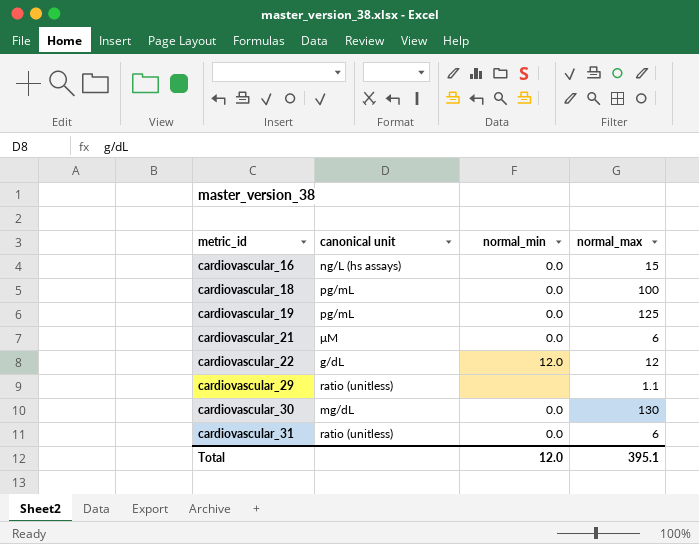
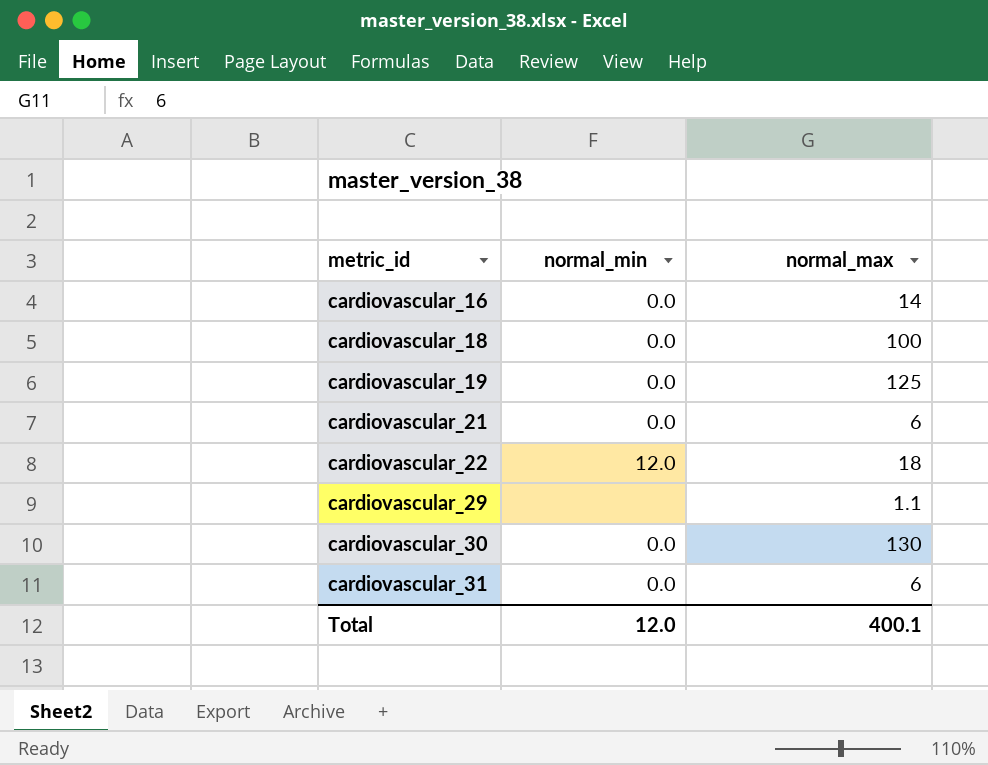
column canonical unit | position: 2 -> none
cardiovascular_16 | normal_max: 15 -> 14
cardiovascular_22 | normal_max: 12 -> 18
Total | normal_max: 395.1 -> 400.1

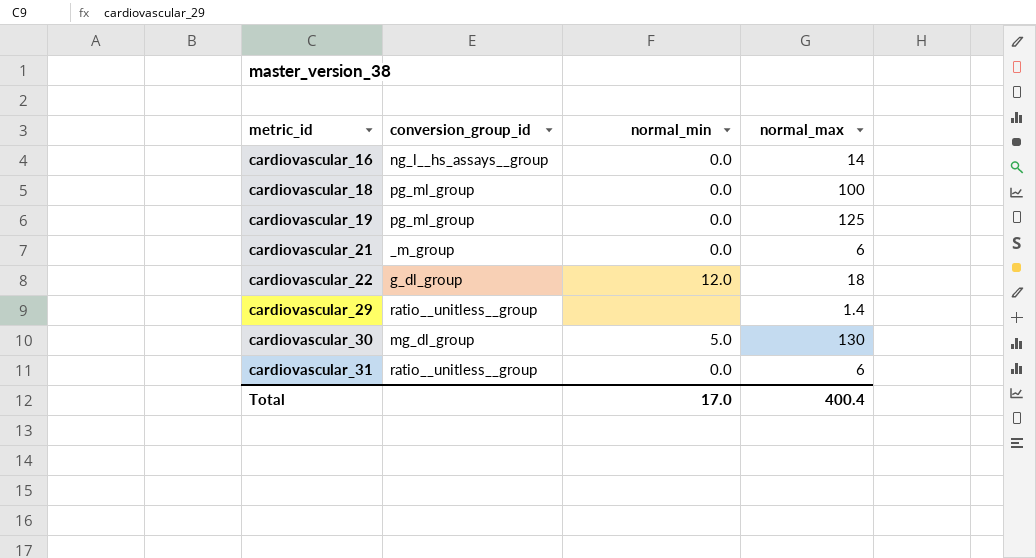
column conversion_group_id | position: none -> 2
cardiovascular_29 | normal_max: 1.1 -> 1.4
cardiovascular_30 | normal_min: 0.0 -> 5.0
Total | normal_min: 12.0 -> 17.0
Total | normal_max: 400.1 -> 400.4

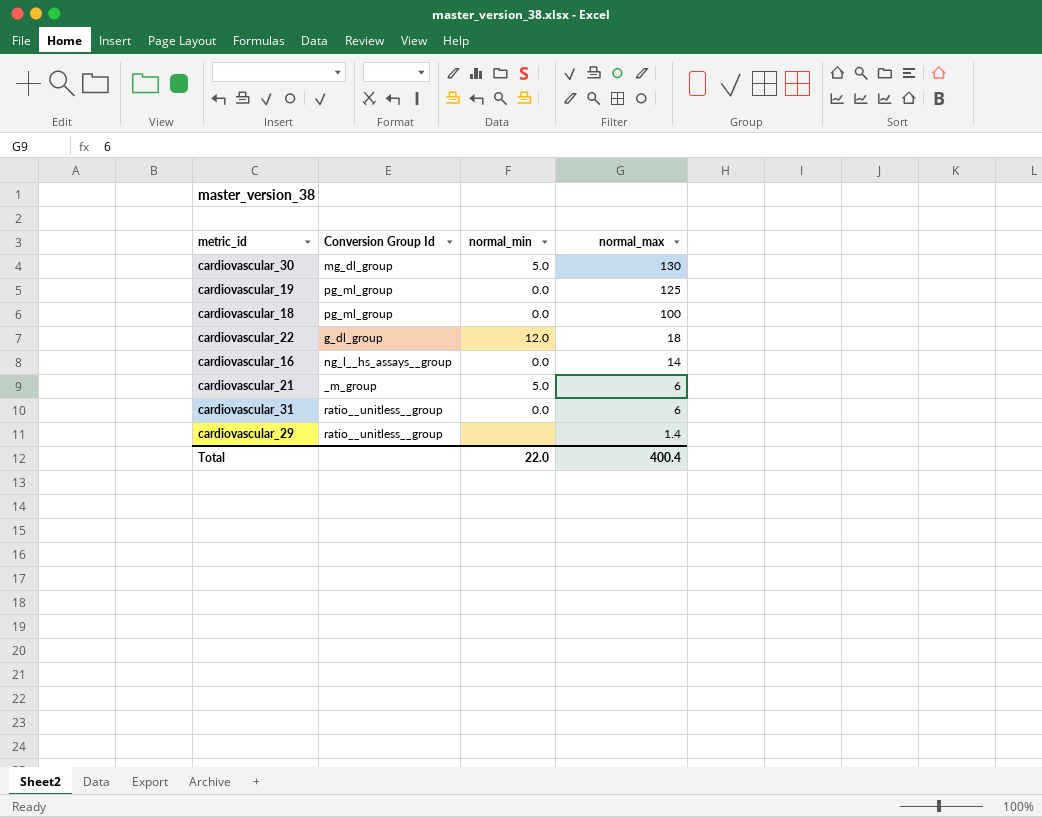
row order: metric_id ascending -> normal_max descending
column name: conversion_group_id -> Conversion Group Id
cardiovascular_21 | normal_min: 0.0 -> 5.0
Total | normal_min: 17.0 -> 22.0

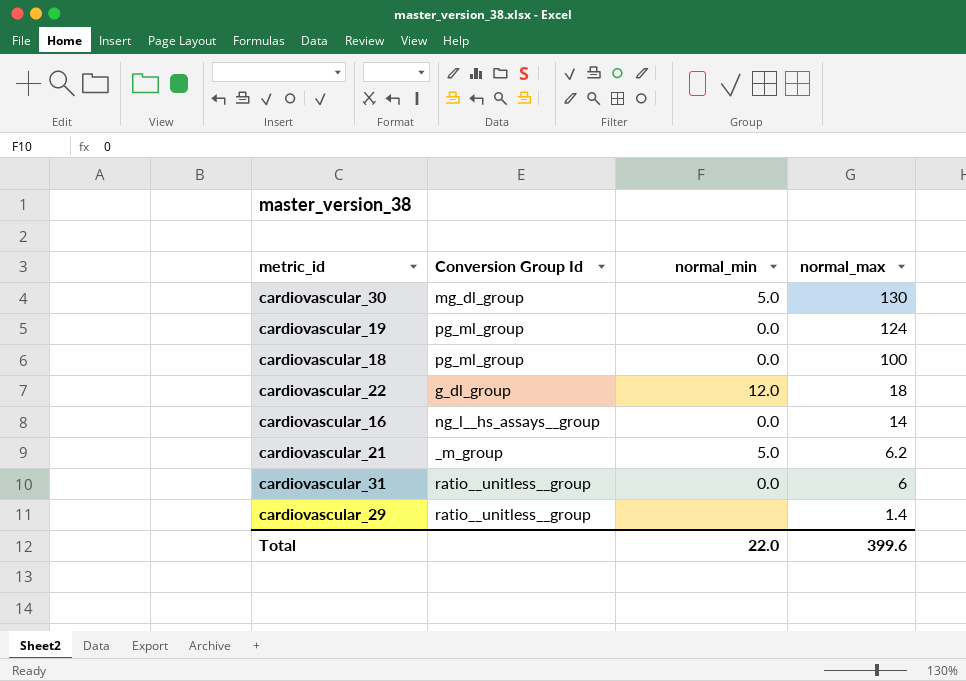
cardiovascular_19 | normal_max: 125 -> 124
cardiovascular_21 | normal_max: 6 -> 6.2
Total | normal_max: 400.4 -> 399.6

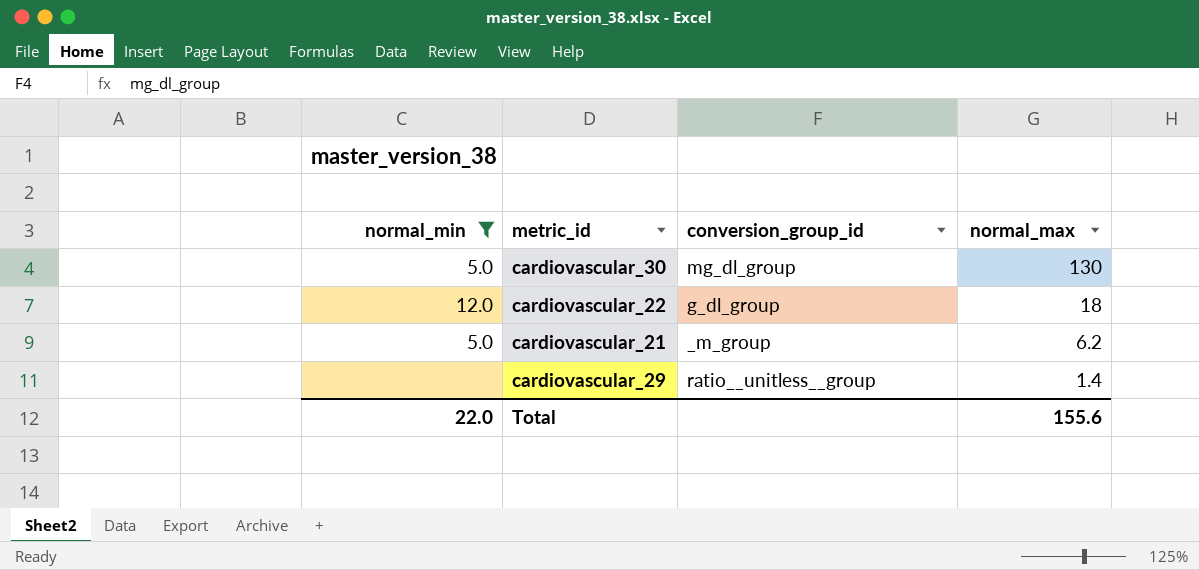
filter: none -> normal_min != 0.0
column normal_min | position: 3 -> 1
column name: Conversion Group Id -> conversion_group_id
Total | normal_max: 399.6 -> 155.6

